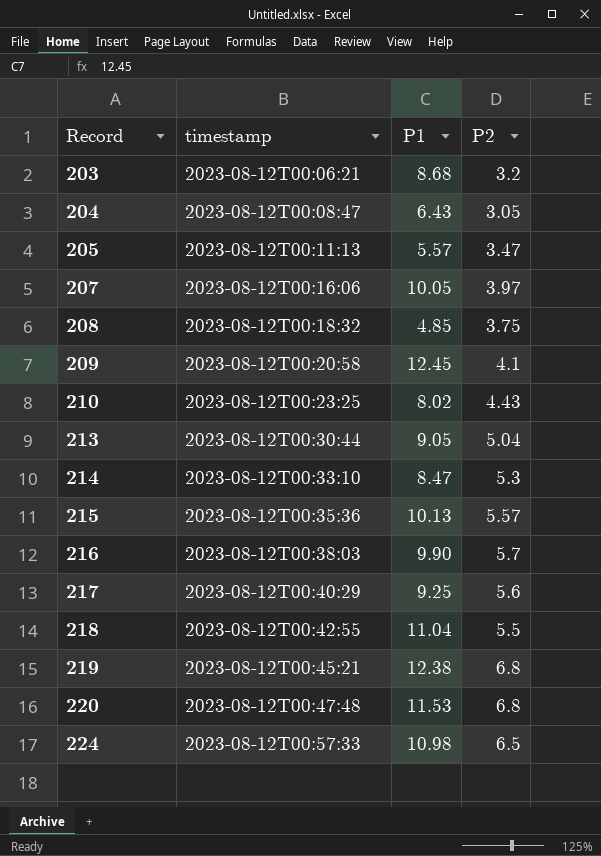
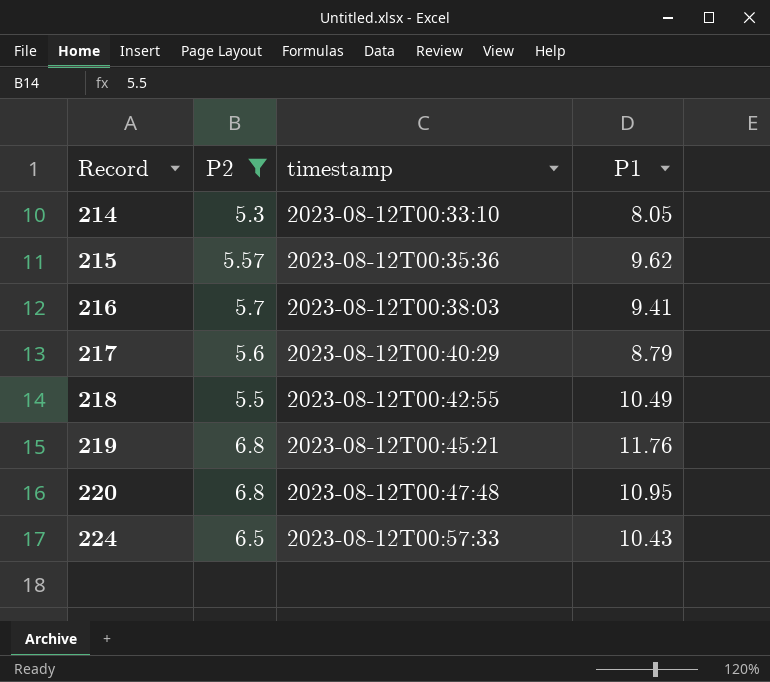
filter: none -> P2 >= 5.3
column P2 | position: 4 -> 2
214 | P1: 8.47 -> 8.05
215 | P1: 10.13 -> 9.62
216 | P1: 9.90 -> 9.41
217 | P1: 9.25 -> 8.79
218 | P1: 11.04 -> 10.49
219 | P1: 12.38 -> 11.76
220 | P1: 11.53 -> 10.95
224 | P1: 10.98 -> 10.43

